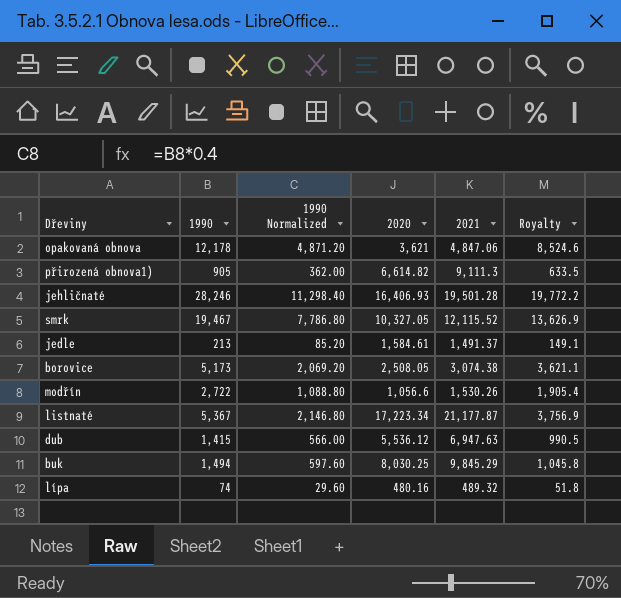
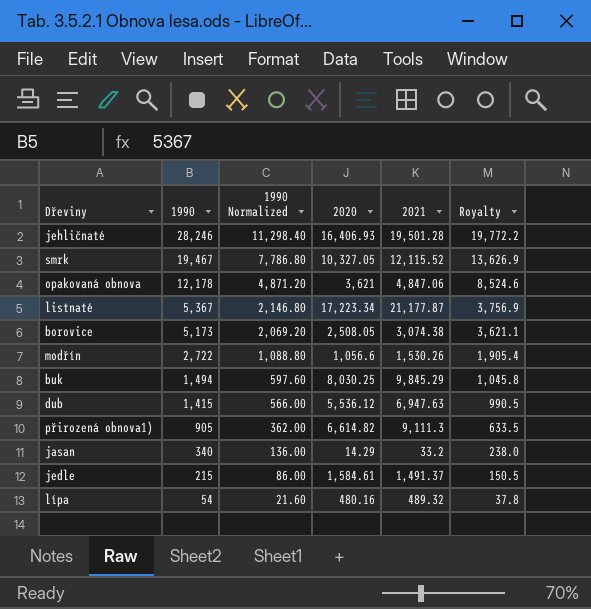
row order: none -> 1990 descending
row jasan: none -> 340 | 136.00 | 14.29 | 33.2 | 238.0
jedle | 1990: 213 -> 215
jedle | 1990 Normalized: 85.20 -> 86.00
jedle | Royalty: 149.1 -> 150.5
lípa | 1990: 74 -> 54
lípa | 1990 Normalized: 29.60 -> 21.60
lípa | Royalty: 51.8 -> 37.8

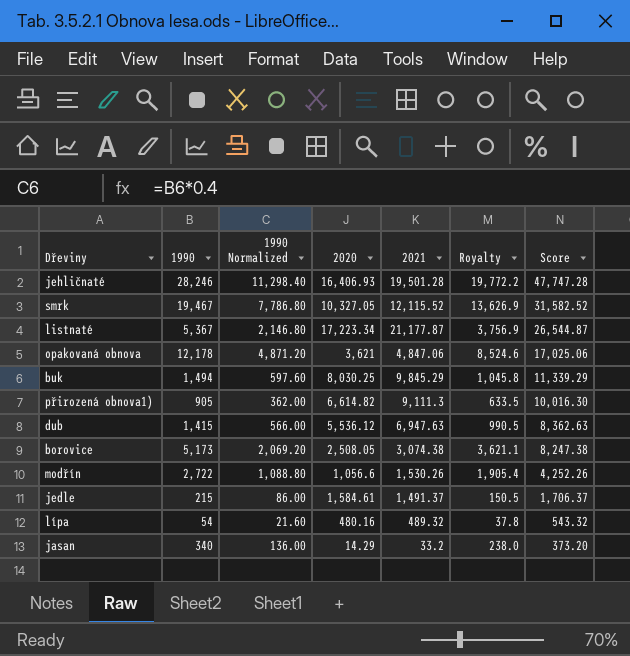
row order: 1990 descending -> Score descending
column Score | formula: none -> [1990] + [2021]

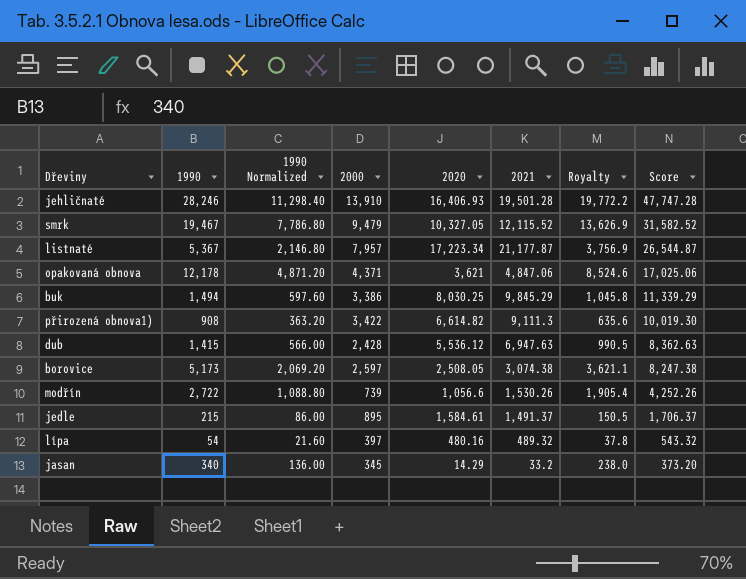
column 2000 | position: none -> 4
přirozená obnova1) | 1990: 905 -> 908
přirozená obnova1) | 1990 Normalized: 362.00 -> 363.20
přirozená obnova1) | Royalty: 633.5 -> 635.6
přirozená obnova1) | Score: 10,016.30 -> 10,019.30

